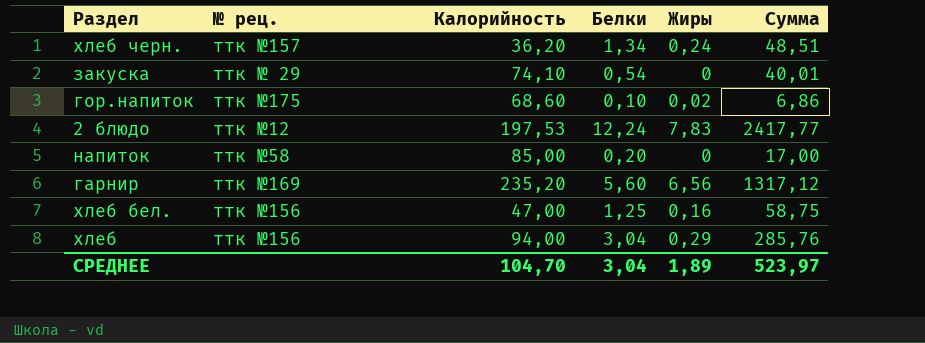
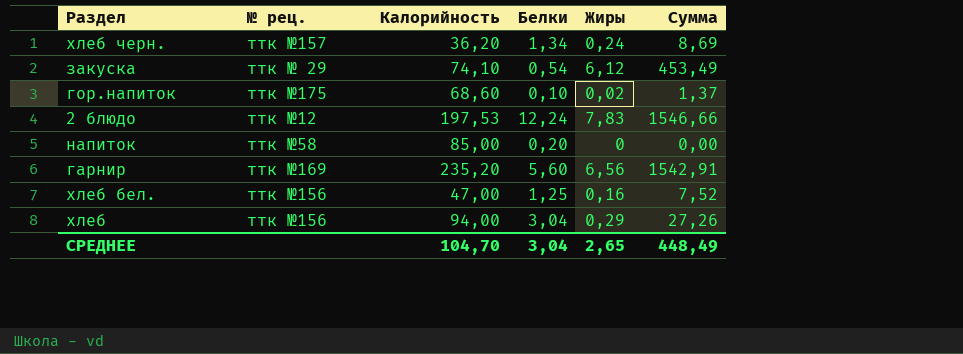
column Сумма | formula: [Калорийность] * [Белки] -> [Калорийность] * [Жиры]
закуска | Жиры: 0 -> 6,12
СРЕДНЕЕ | Жиры: 1,89 -> 2,65
СРЕДНЕЕ | Сумма: 523,97 -> 448,49

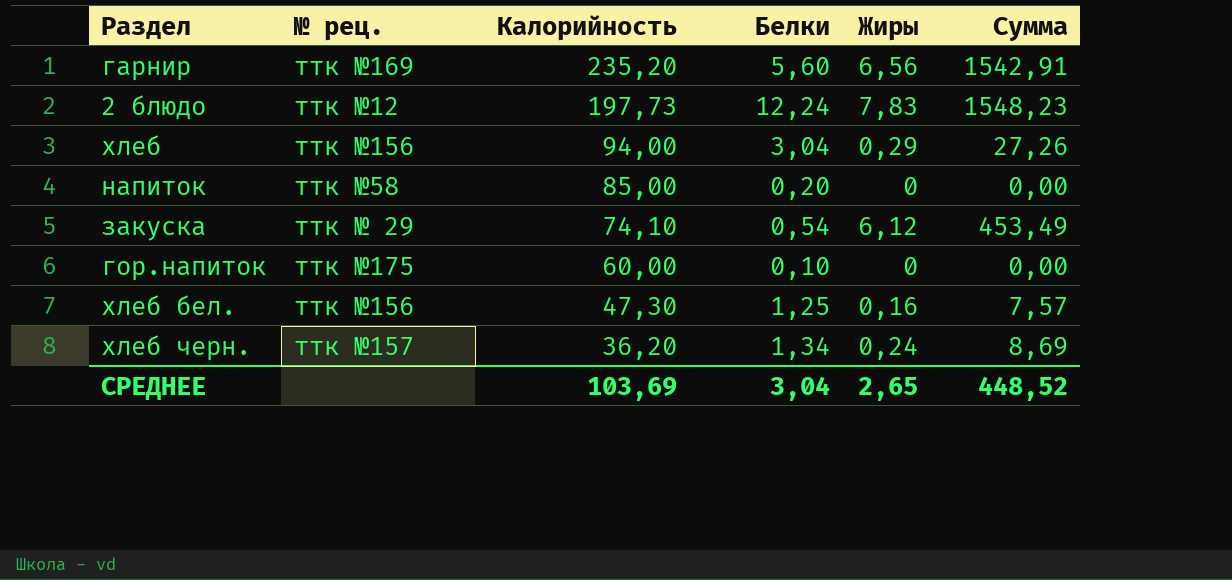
row order: none -> Калорийность descending
2 блюдо | Калорийность: 197,53 -> 197,73
2 блюдо | Сумма: 1546,66 -> 1548,23
гор.напиток | Калорийность: 68,60 -> 60,00
гор.напиток | Жиры: 0,02 -> 0
гор.напиток | Сумма: 1,37 -> 0,00
хлеб бел. | Калорийность: 47,00 -> 47,30
хлеб бел. | Сумма: 7,52 -> 7,57
СРЕДНЕЕ | Калорийность: 104,70 -> 103,69
СРЕДНЕЕ | Сумма: 448,49 -> 448,52

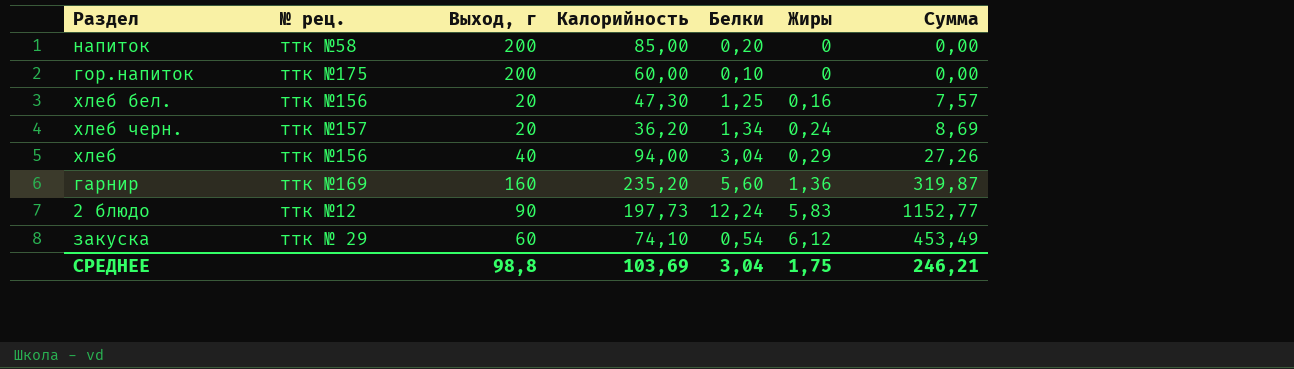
row order: Калорийность descending -> Жиры ascending
column Выход, г | position: none -> 3
гарнир | Жиры: 6,56 -> 1,36
гарнир | Сумма: 1542,91 -> 319,87
2 блюдо | Жиры: 7,83 -> 5,83
2 блюдо | Сумма: 1548,23 -> 1152,77
СРЕДНЕЕ | Жиры: 2,65 -> 1,75
СРЕДНЕЕ | Сумма: 448,52 -> 246,21

